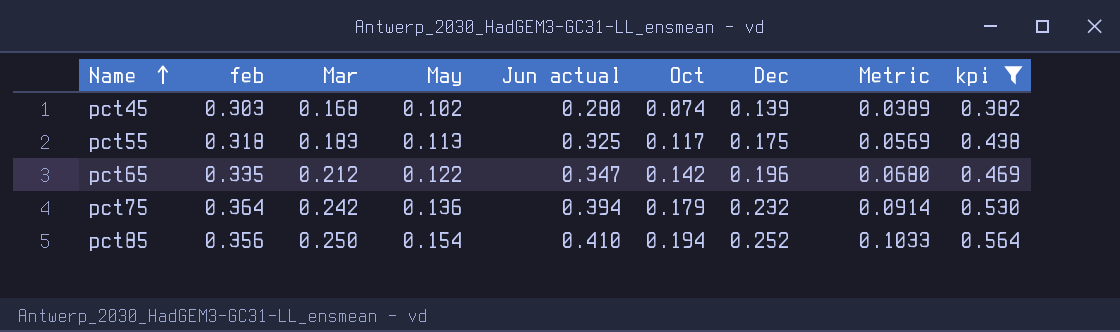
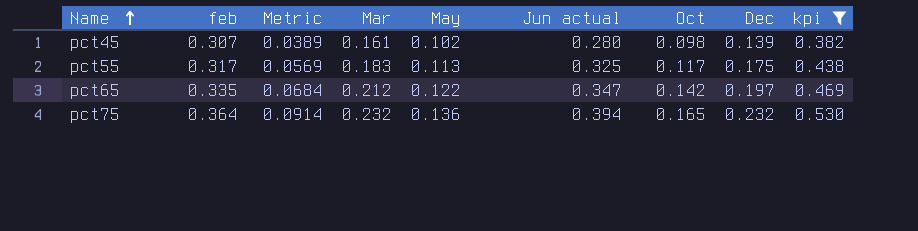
column Metric | position: 8 -> 3
row pct85: 0.356 | 0.250 | 0.154 | 0.410 | 0.194 | 0.252 | 0.1033 | 0.564 -> none
pct45 | feb: 0.303 -> 0.307
pct45 | Mar: 0.168 -> 0.161
pct45 | Oct: 0.074 -> 0.098
pct55 | feb: 0.318 -> 0.317
pct65 | Metric: 0.0680 -> 0.0684
pct65 | Dec: 0.196 -> 0.197
pct75 | Mar: 0.242 -> 0.232
pct75 | Oct: 0.179 -> 0.165

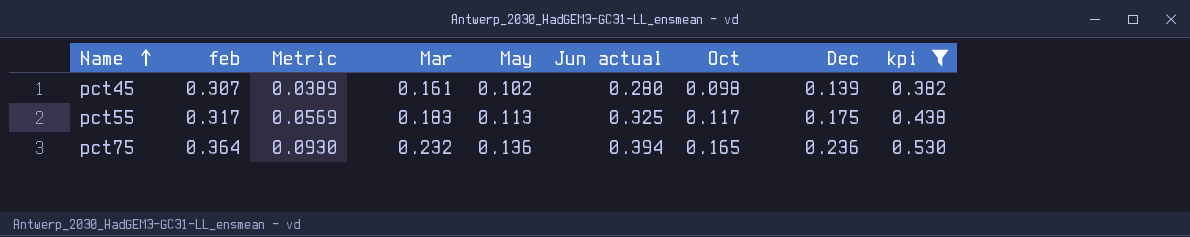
row pct65: 0.335 | 0.0684 | 0.212 | 0.122 | 0.347 | 0.142 | 0.197 | 0.469 -> none
pct75 | Metric: 0.0914 -> 0.0930
pct75 | Dec: 0.232 -> 0.236

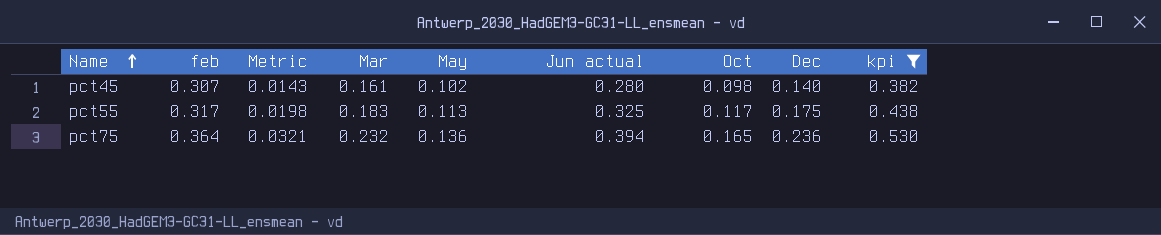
column Metric | formula: [Jun actual] * [Dec] -> [May] * [Dec]
pct45 | Dec: 0.139 -> 0.140

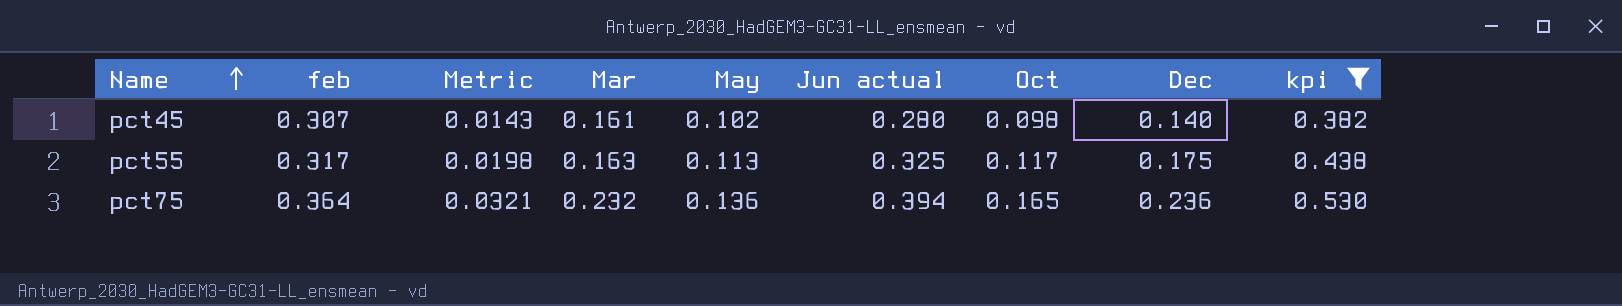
pct55 | Mar: 0.183 -> 0.163

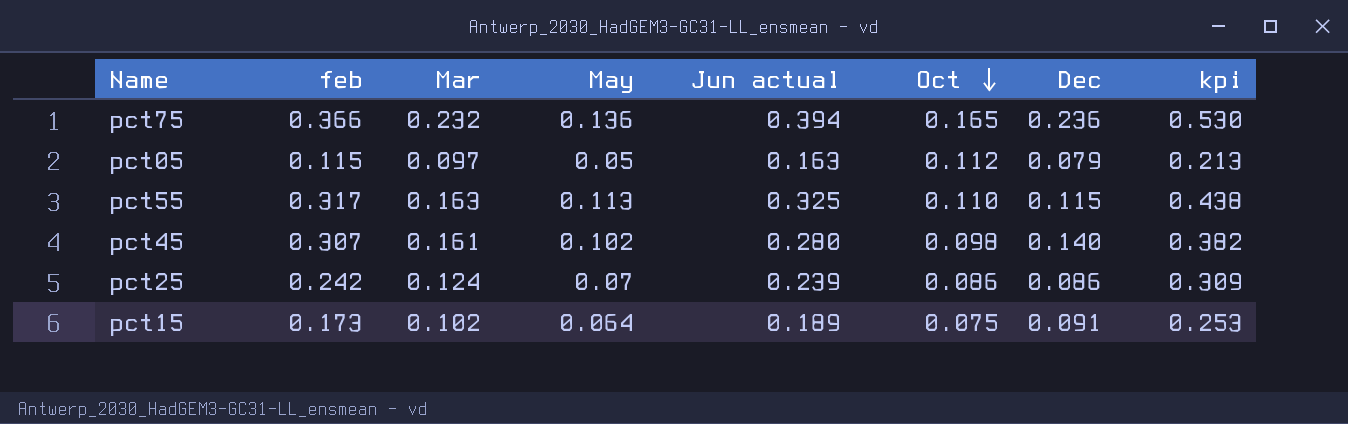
filter: kpi >= 0.382 -> none
row order: Name ascending -> Oct descending
column Metric | formula: [May] * [Dec] -> none
pct75 | feb: 0.364 -> 0.366
pct55 | Oct: 0.117 -> 0.110
pct55 | Dec: 0.175 -> 0.115

